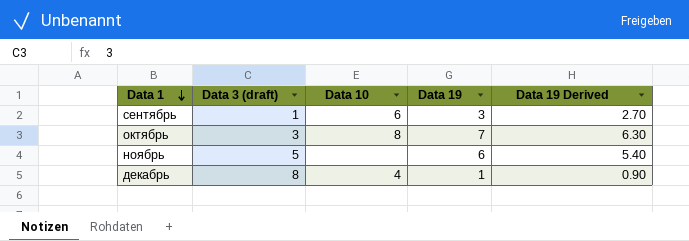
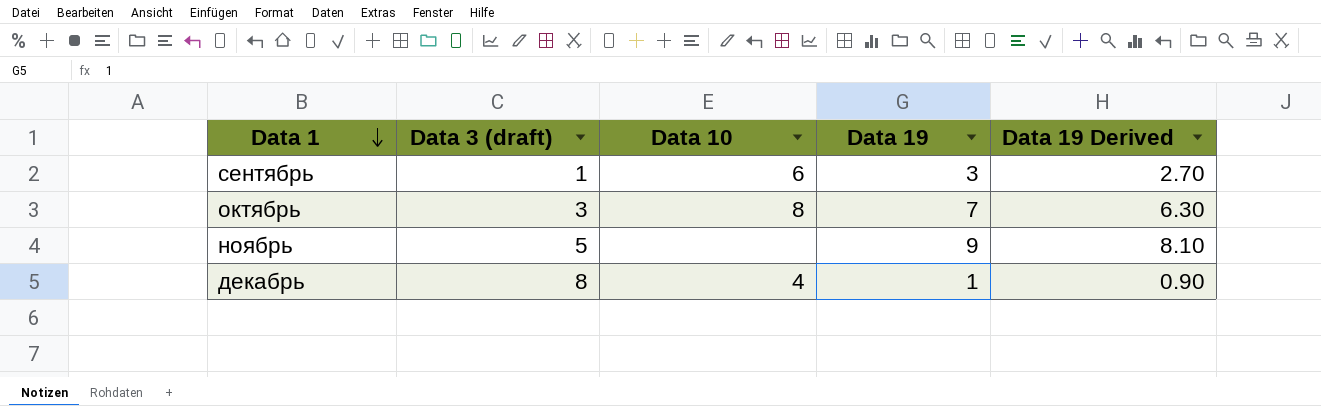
ноябрь | Data 19: 6 -> 9
ноябрь | Data 19 Derived: 5.40 -> 8.10

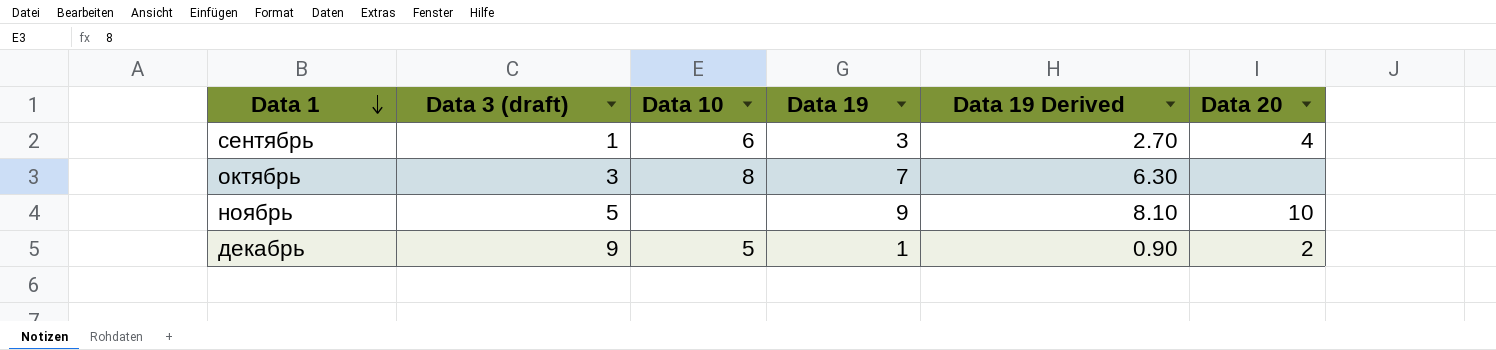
column Data 20 | position: none -> 6
декабрь | Data 3 (draft): 8 -> 9
декабрь | Data 10: 4 -> 5

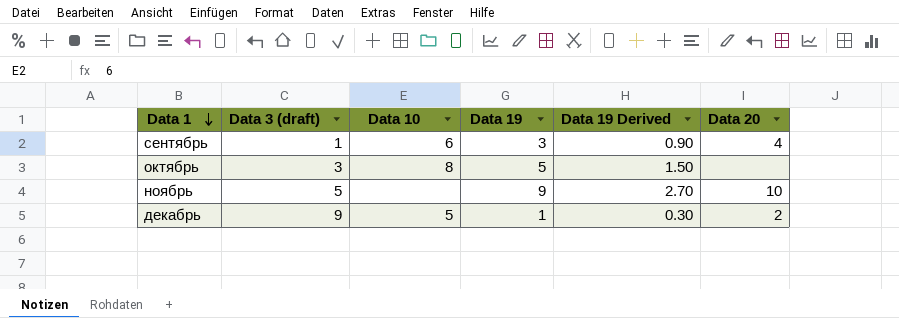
column Data 19 Derived | formula: [Data 19] * 0.9 -> [Data 19] * 0.3
октябрь | Data 19: 7 -> 5

